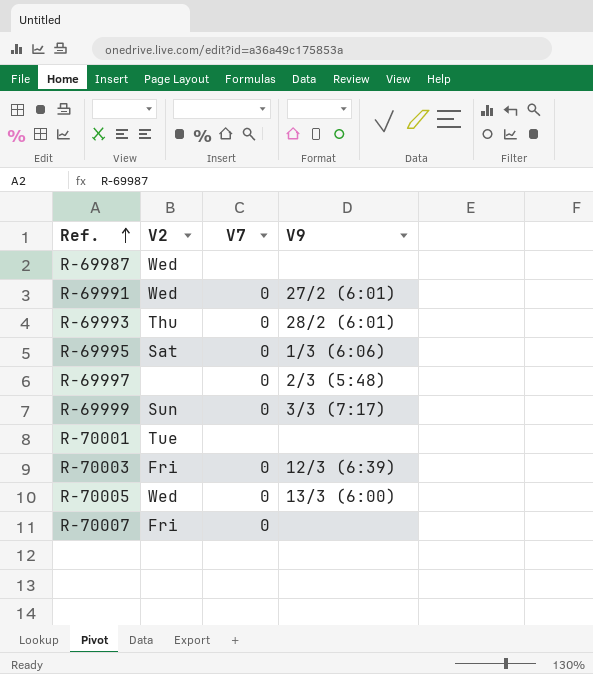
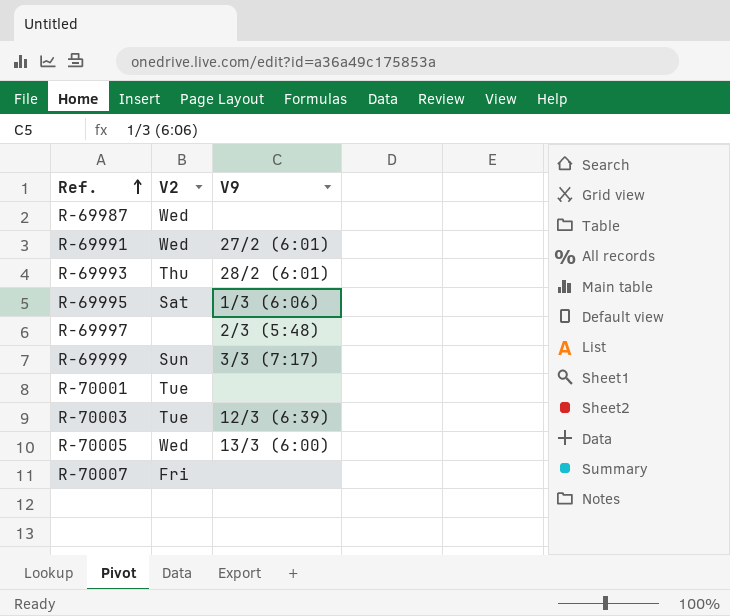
column V7 | position: 3 -> none
R-70003 | V2: Fri -> Tue

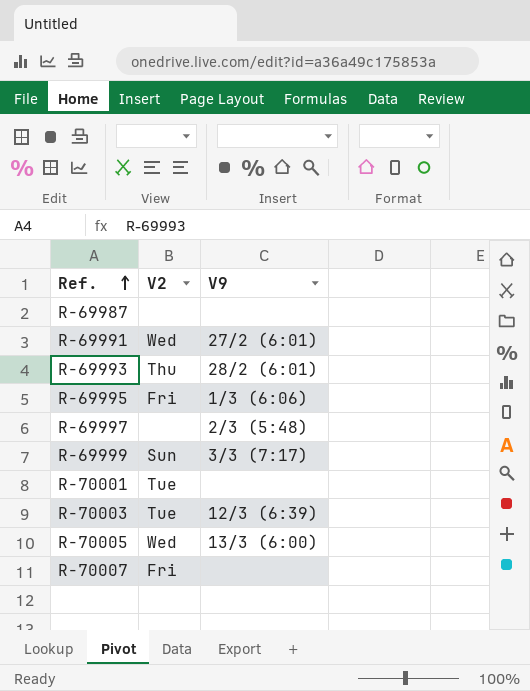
R-69987 | V2: Wed -> none
R-69995 | V2: Sat -> Fri

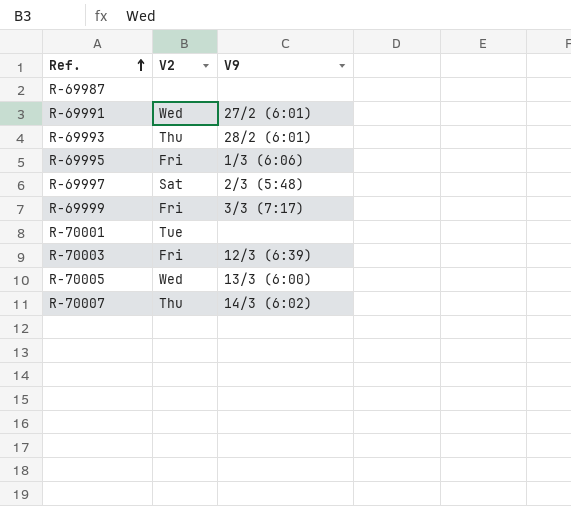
R-69997 | V2: none -> Sat
R-69999 | V2: Sun -> Fri
R-70003 | V2: Tue -> Fri
R-70007 | V2: Fri -> Thu
R-70007 | V9: none -> 14/3 (6:02)

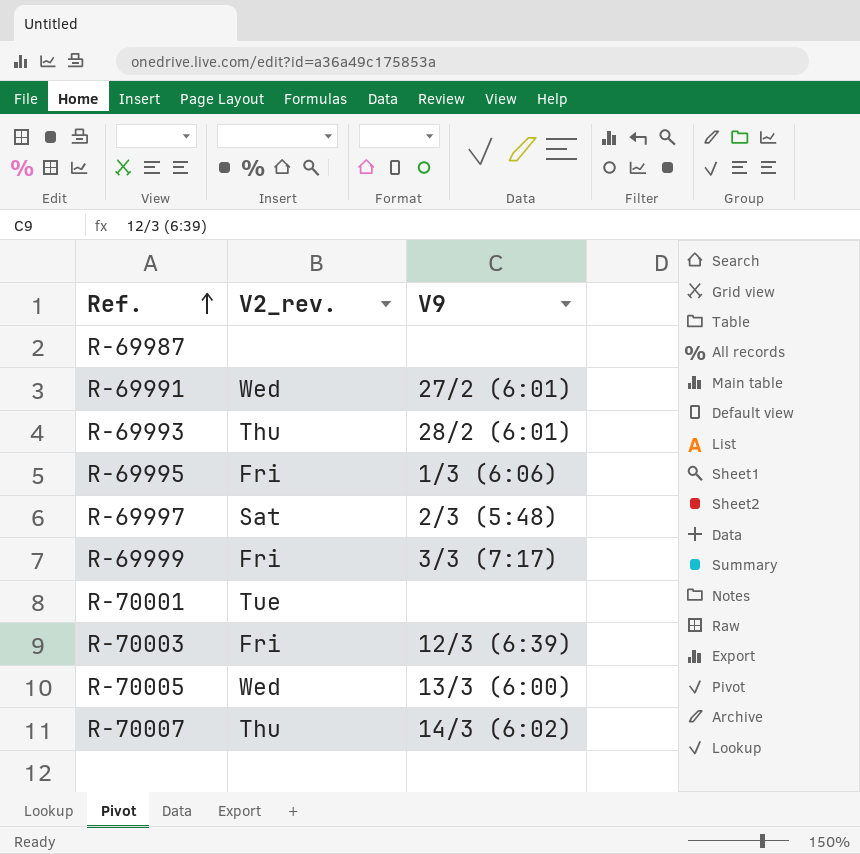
column name: V2 -> V2_rev.

